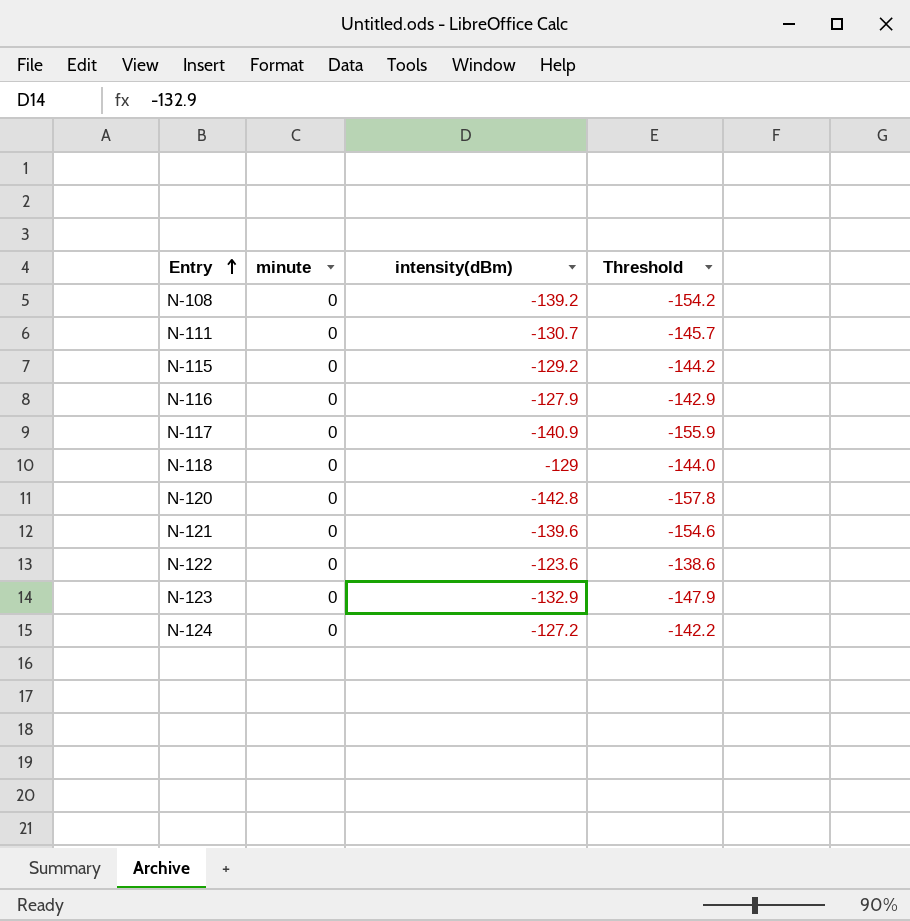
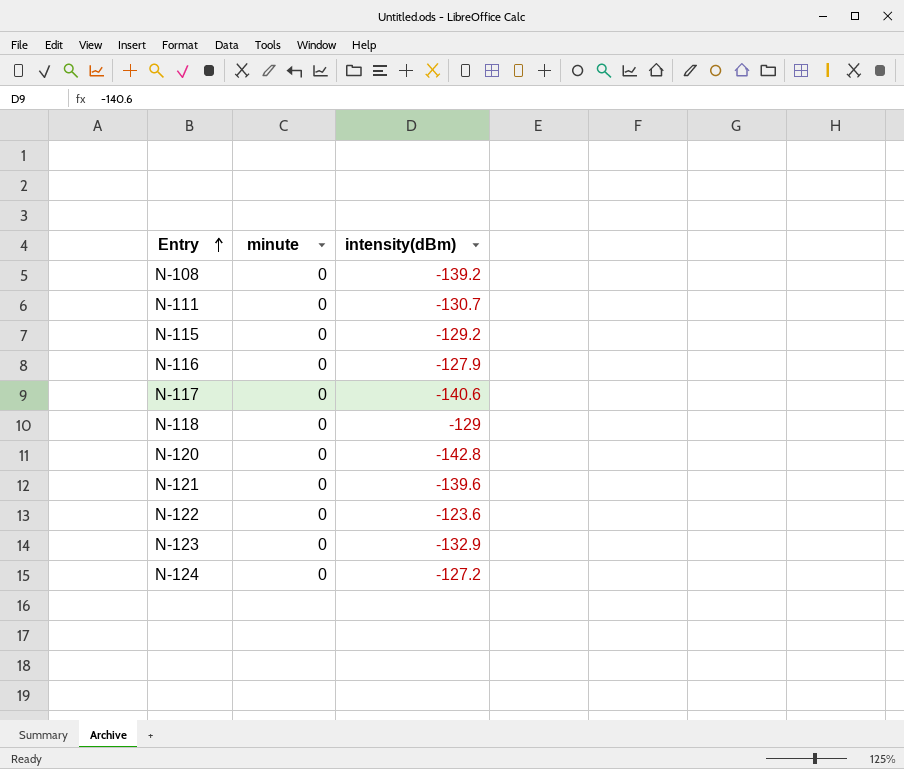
column Threshold | formula: [intensity(dBm)] - 15 -> none
N-117 | intensity(dBm): -140.9 -> -140.6

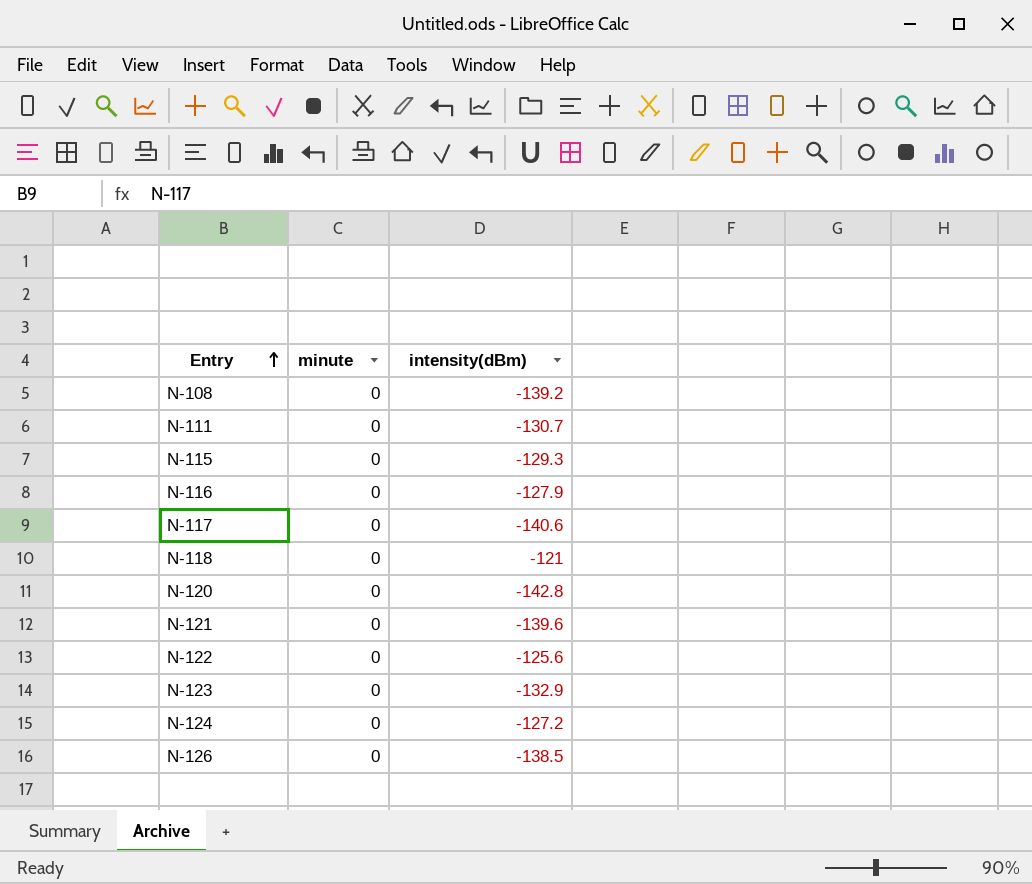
N-115 | intensity(dBm): -129.2 -> -129.3
N-118 | intensity(dBm): -129 -> -121
N-122 | intensity(dBm): -123.6 -> -125.6
row N-126: none -> 0 | -138.5

